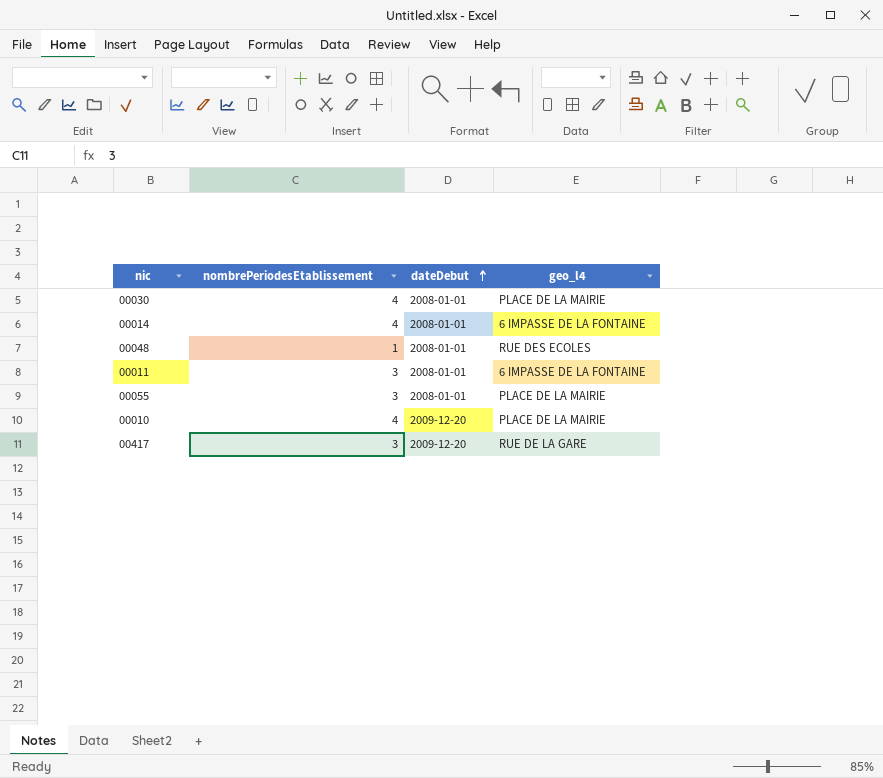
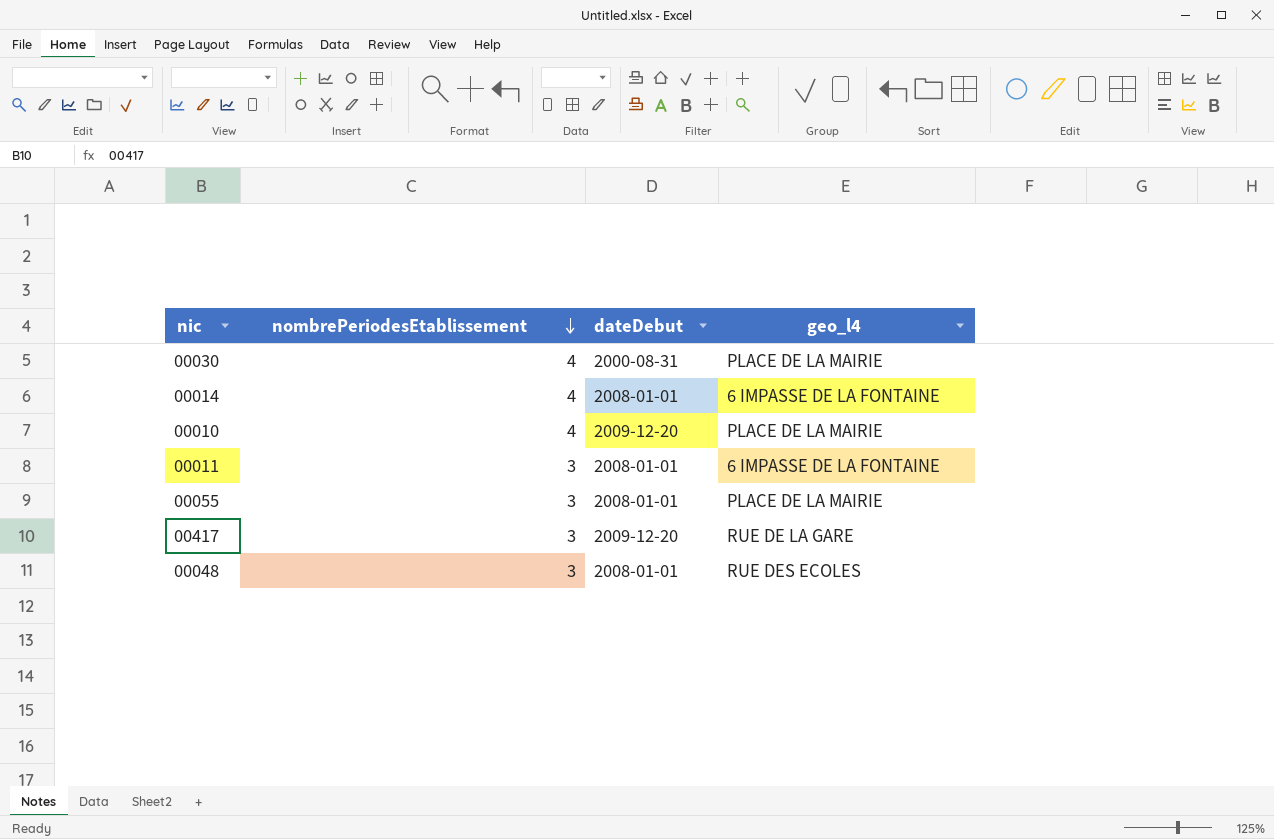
row order: dateDebut ascending -> nombrePeriodesEtablissement descending
00030 | dateDebut: 2008-01-01 -> 2000-08-31
00048 | nombrePeriodesEtablissement: 1 -> 3

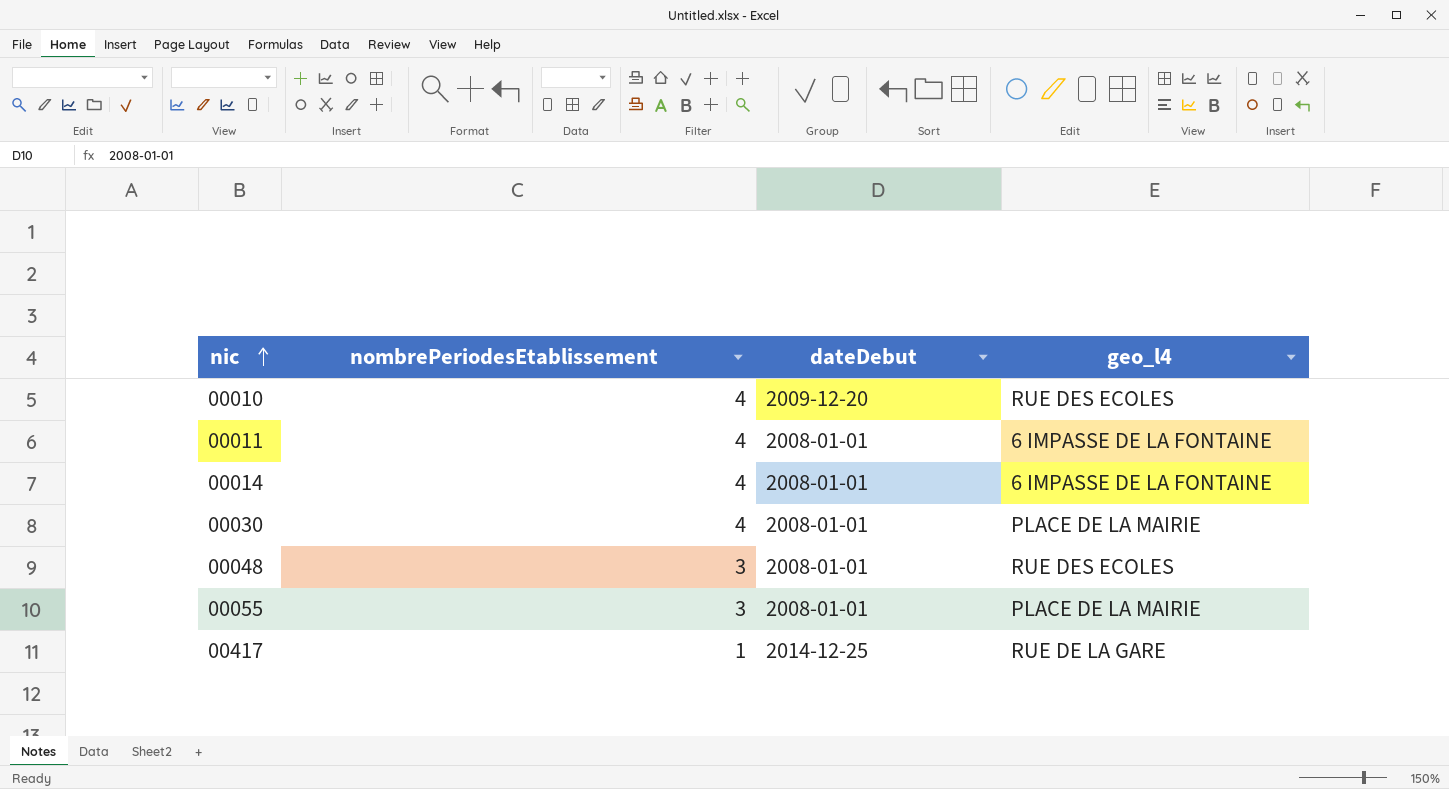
row order: nombrePeriodesEtablissement descending -> nic ascending
00010 | geo_l4: PLACE DE LA MAIRIE -> RUE DES ECOLES
00011 | nombrePeriodesEtablissement: 3 -> 4
00030 | dateDebut: 2000-08-31 -> 2008-01-01
00417 | nombrePeriodesEtablissement: 3 -> 1
00417 | dateDebut: 2009-12-20 -> 2014-12-25

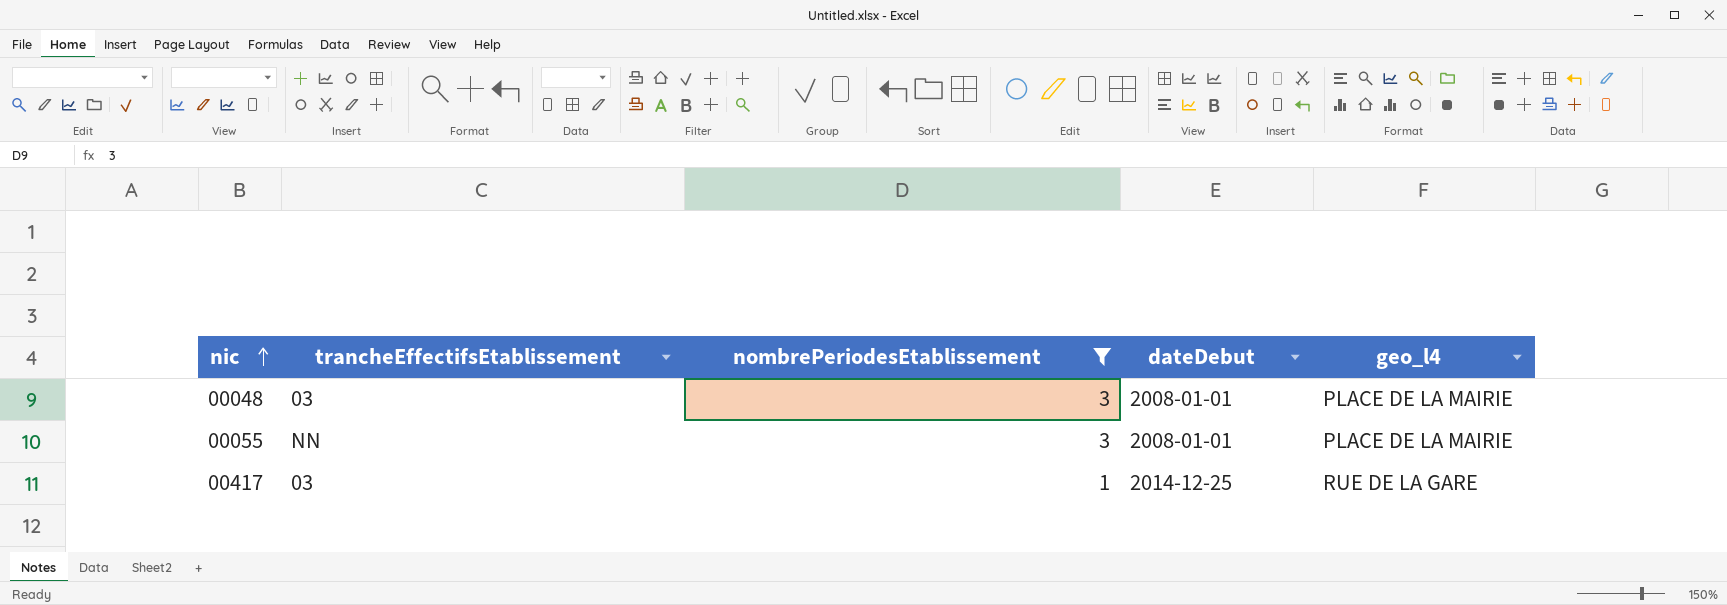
filter: none -> nombrePeriodesEtablissement != 4
column trancheEffectifsEtablissement | position: none -> 2
00048 | geo_l4: RUE DES ECOLES -> PLACE DE LA MAIRIE

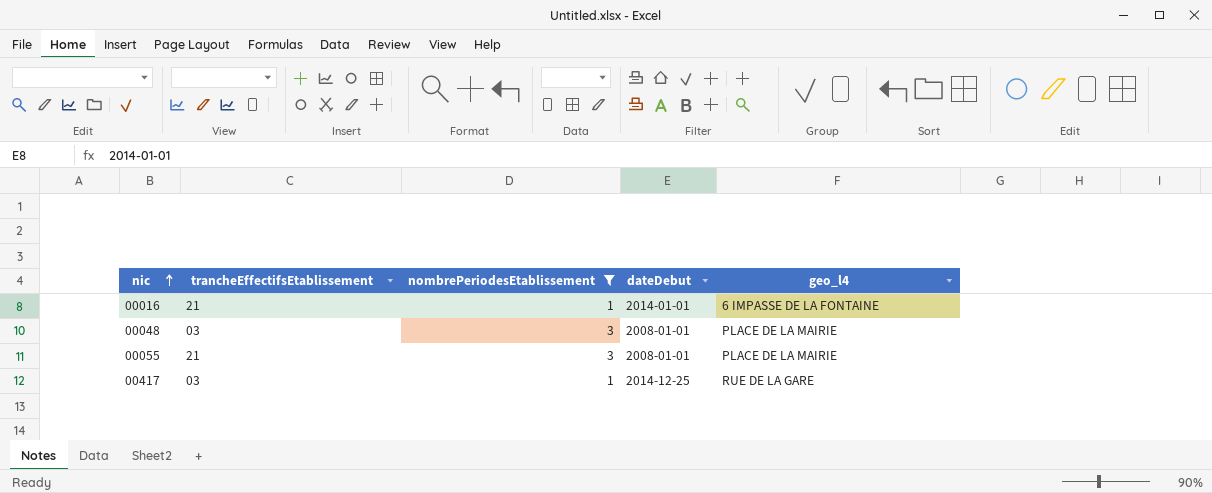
row 00016: none -> 21 | 1 | 2014-01-01 | 6 IMPASSE DE LA FONTAINE
00055 | trancheEffectifsEtablissement: NN -> 21

